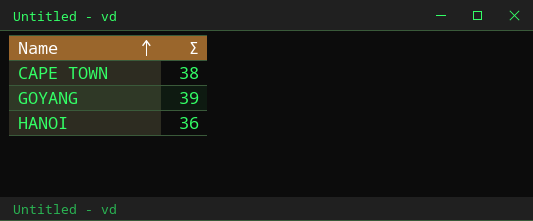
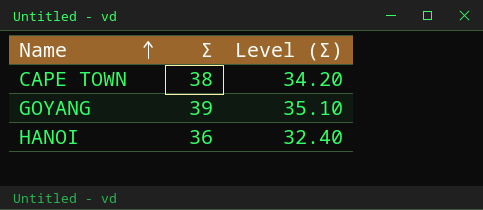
column Level (Σ) | formula: none -> [Σ] * 0.9

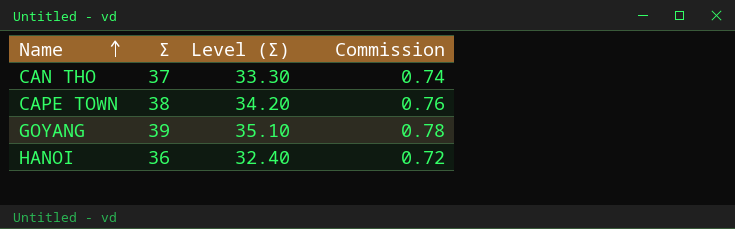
column Commission | formula: none -> [Σ] * 0.02
row CAN THO: none -> 37 | 33.30 | 0.74

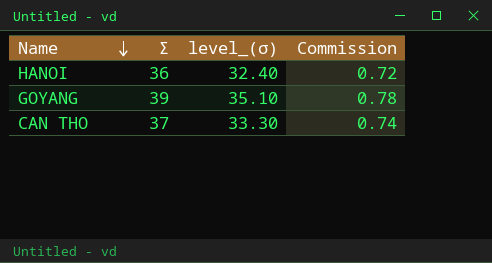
row order: Name ascending -> Name descending
column name: Level (Σ) -> level_(σ)
row CAPE TOWN: 38 | 34.20 | 0.76 -> none

